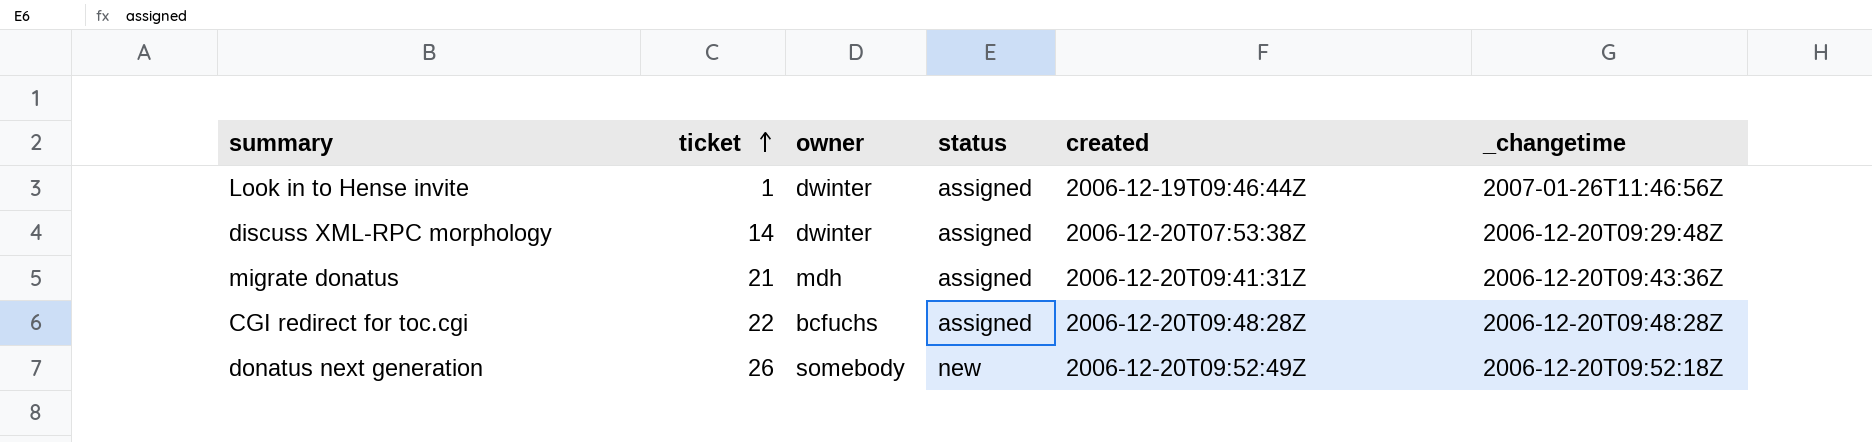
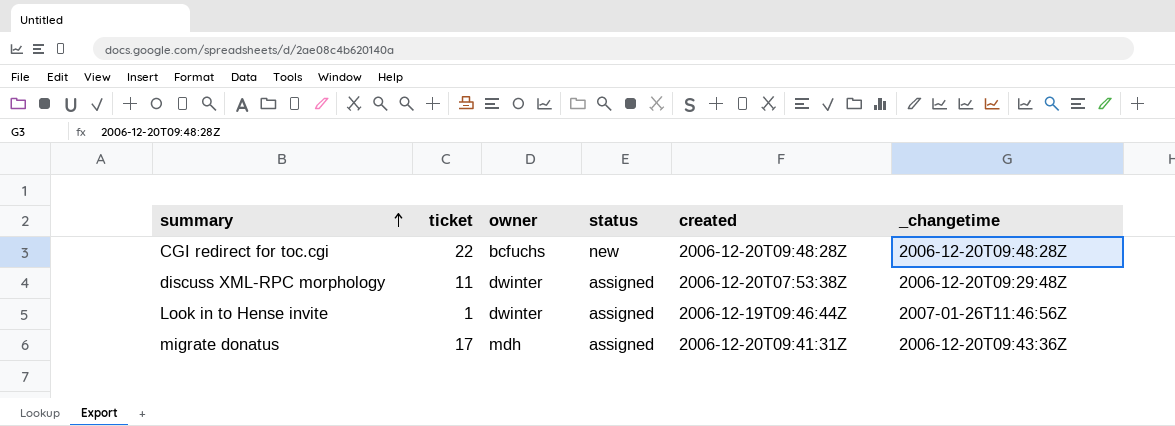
row order: ticket ascending -> summary ascending
row donatus next generation: 26 | somebody | new | 2006-12-20T09:52:49Z | 2006-12-20T09:52:18Z -> none
CGI redirect for toc.cgi | status: assigned -> new
discuss XML-RPC morphology | ticket: 14 -> 11
migrate donatus | ticket: 21 -> 17

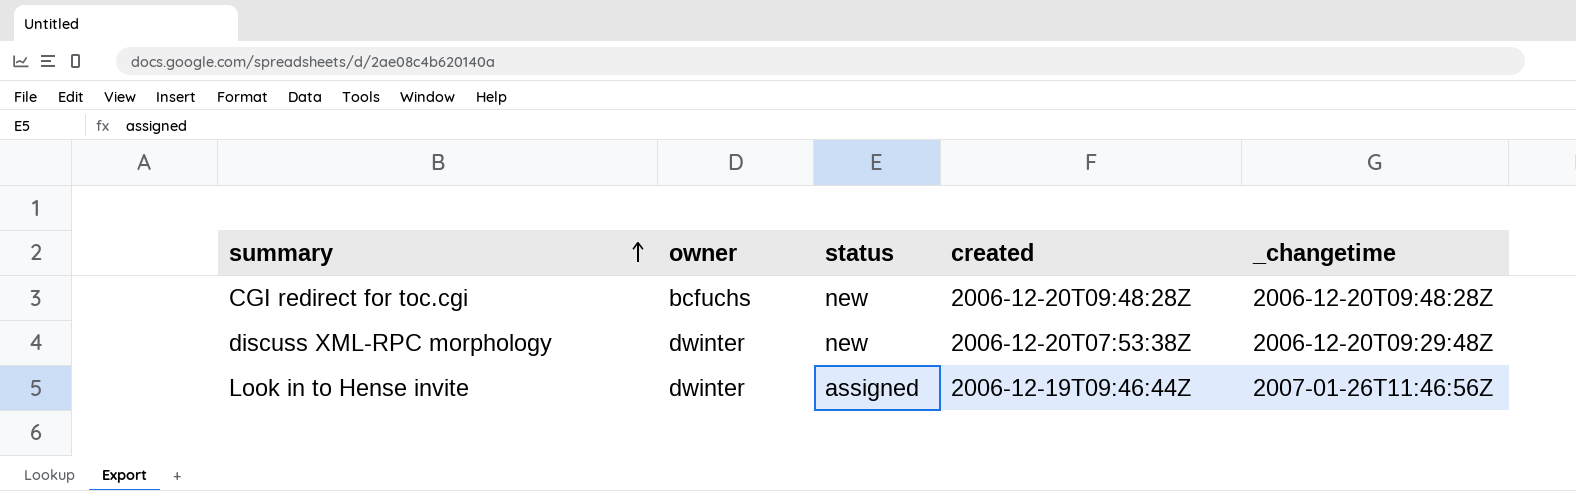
column ticket | position: 2 -> none
row migrate donatus: 17 | mdh | assigned | 2006-12-20T09:41:31Z | 2006-12-20T09:43:36Z -> none
discuss XML-RPC morphology | status: assigned -> new

